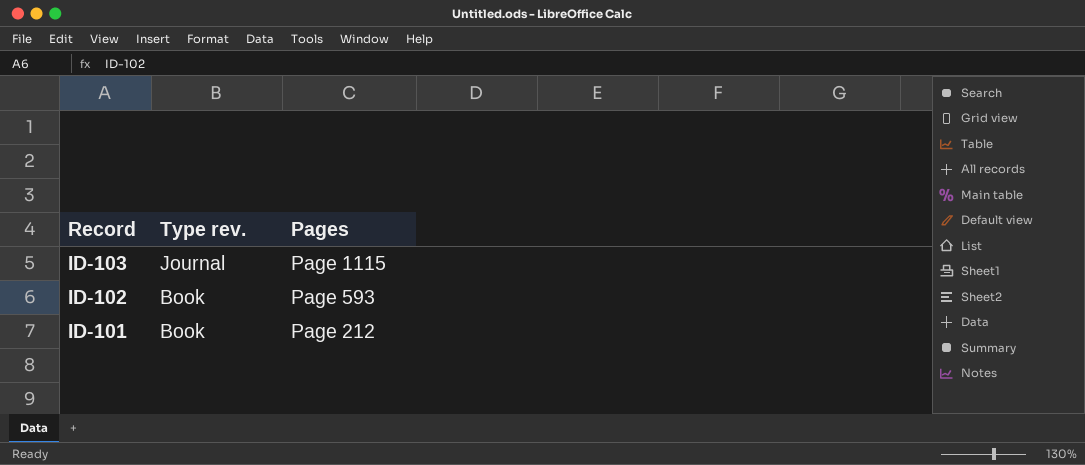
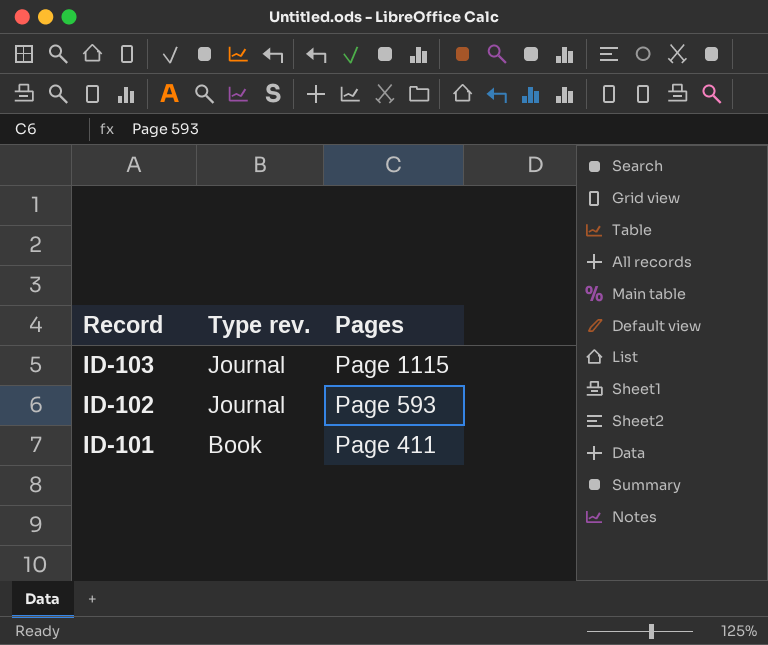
ID-102 | Type rev.: Book -> Journal
ID-101 | Pages: Page 212 -> Page 411

